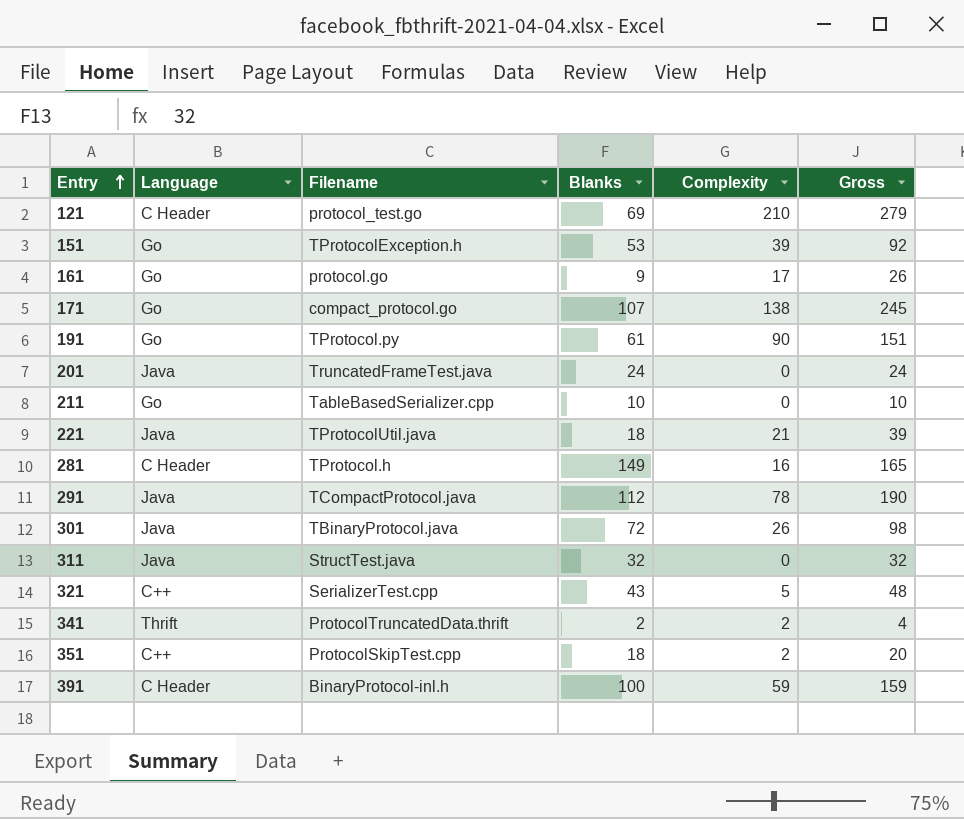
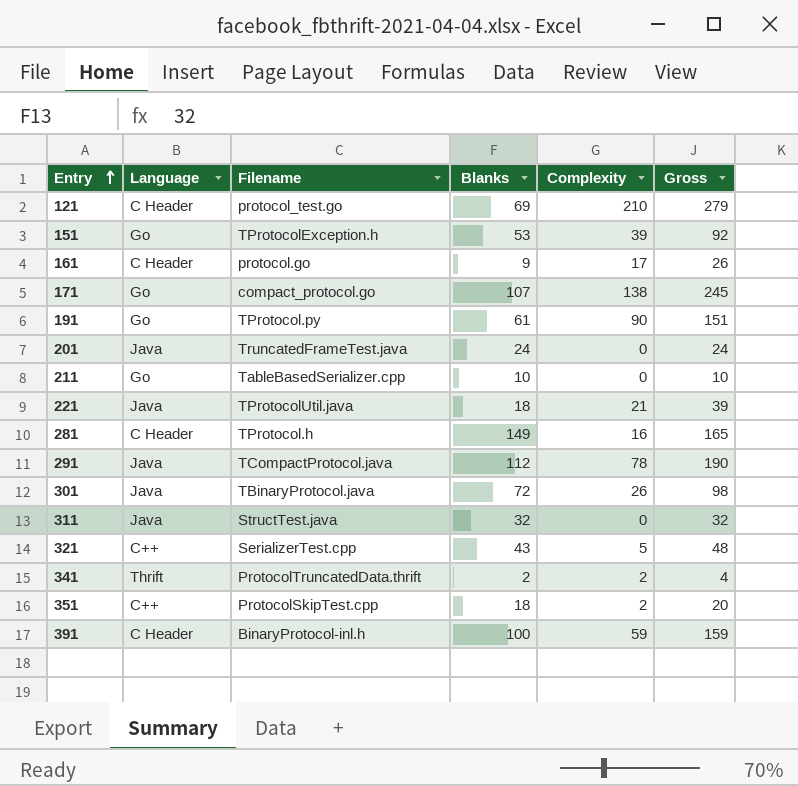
161 | Language: Go -> C Header

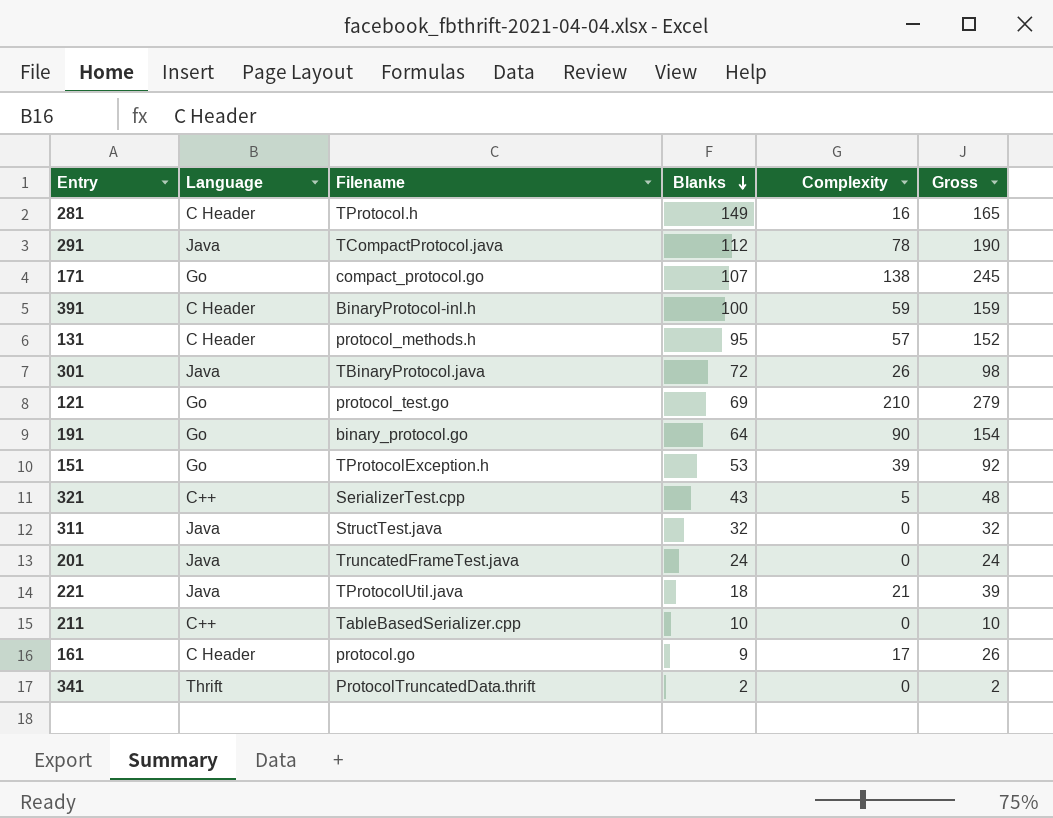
row order: Entry ascending -> Blanks descending
row 351: C++ | ProtocolSkipTest.cpp | 18 | 2 | 20 -> none
row 131: none -> C Header | protocol_methods.h | 95 | 57 | 152
121 | Language: C Header -> Go
191 | Filename: TProtocol.py -> binary_protocol.go
191 | Blanks: 61 -> 64
191 | Gross: 151 -> 154
211 | Language: Go -> C++
341 | Complexity: 2 -> 0
341 | Gross: 4 -> 2

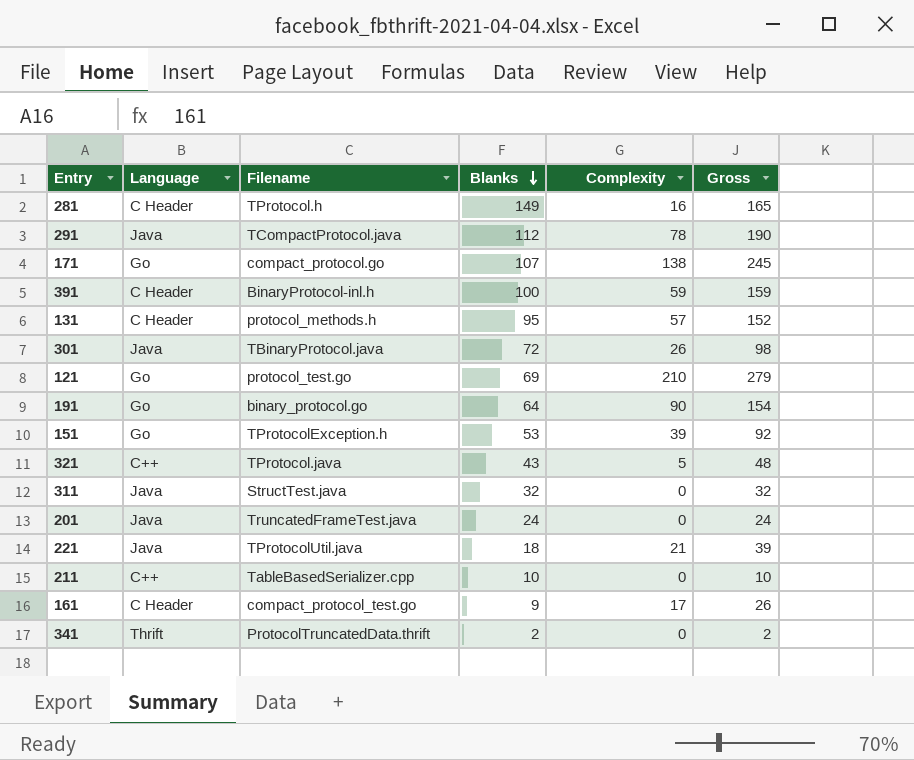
321 | Filename: SerializerTest.cpp -> TProtocol.java
161 | Filename: protocol.go -> compact_protocol_test.go

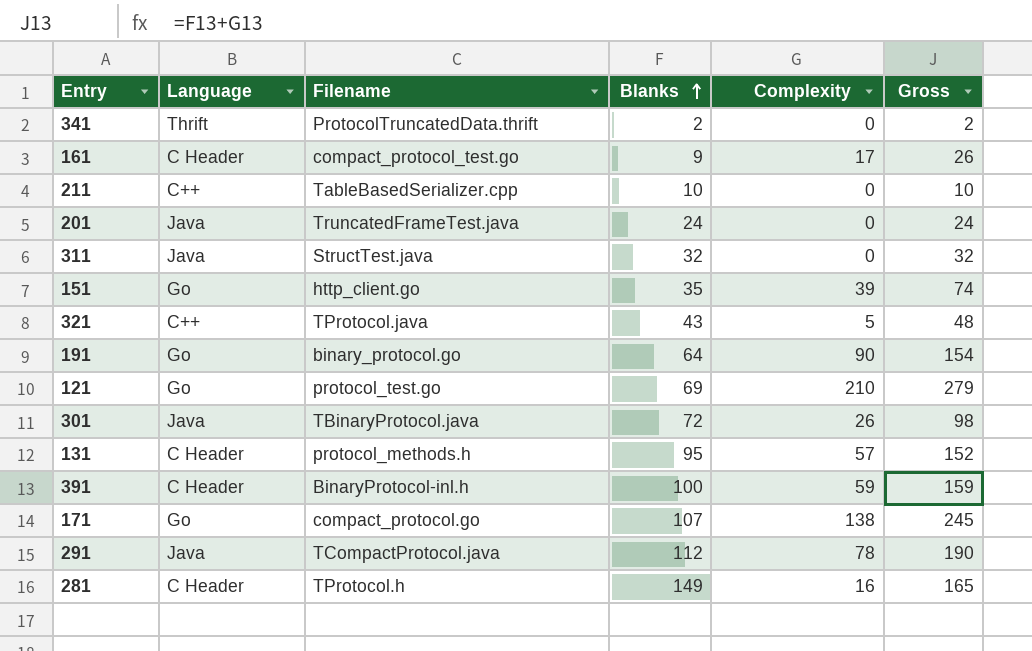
row order: Blanks descending -> Blanks ascending
row 221: Java | TProtocolUtil.java | 18 | 21 | 39 -> none
151 | Filename: TProtocolException.h -> http_client.go
151 | Blanks: 53 -> 35
151 | Gross: 92 -> 74

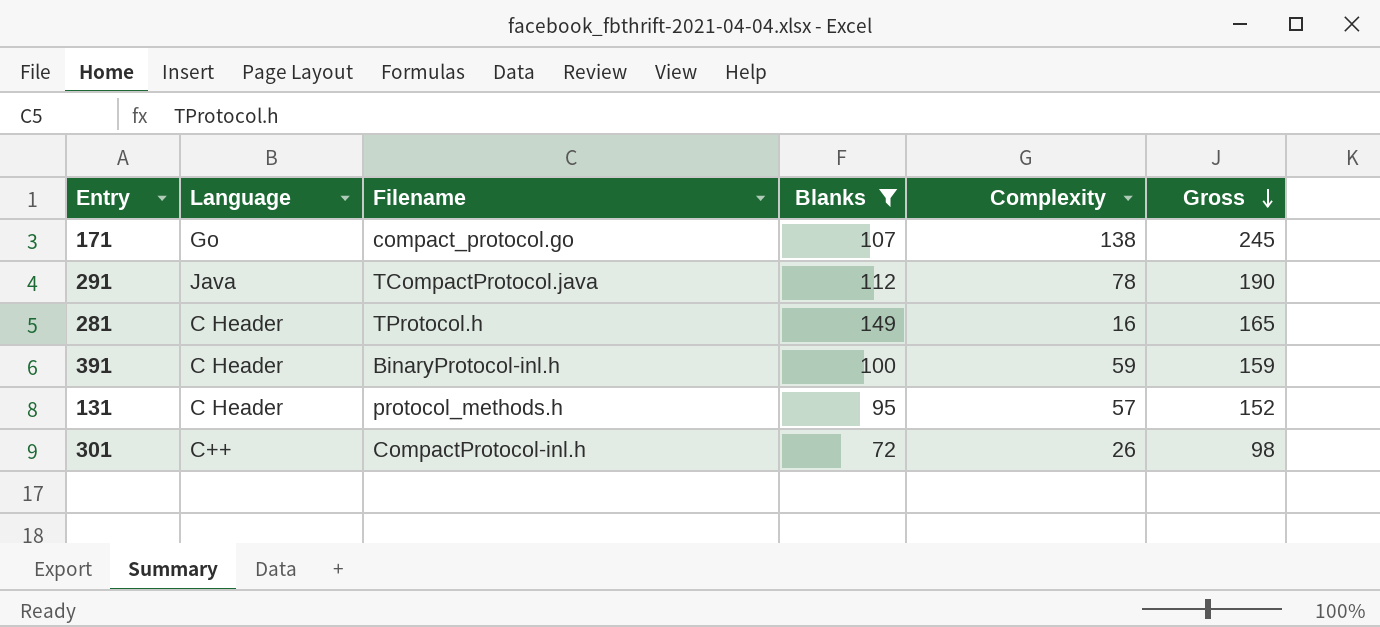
filter: none -> Blanks >= 72
row order: Blanks ascending -> Gross descending
301 | Language: Java -> C++
301 | Filename: TBinaryProtocol.java -> CompactProtocol-inl.h

